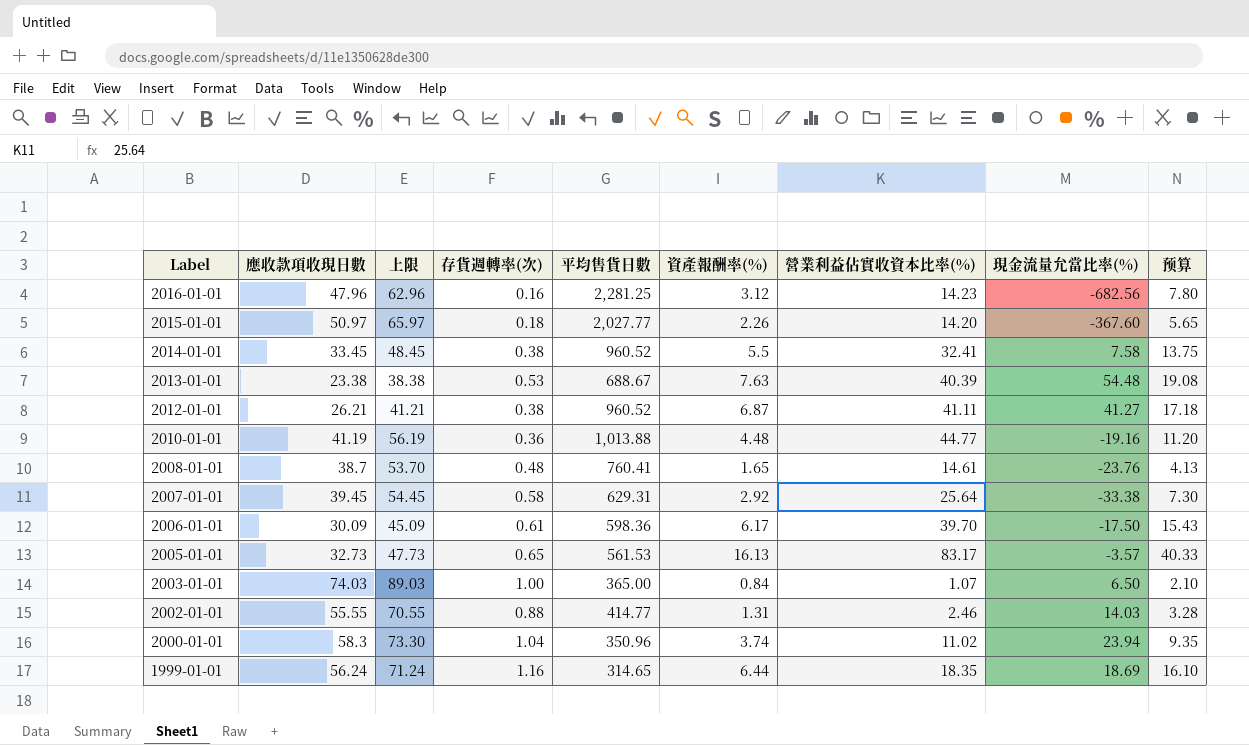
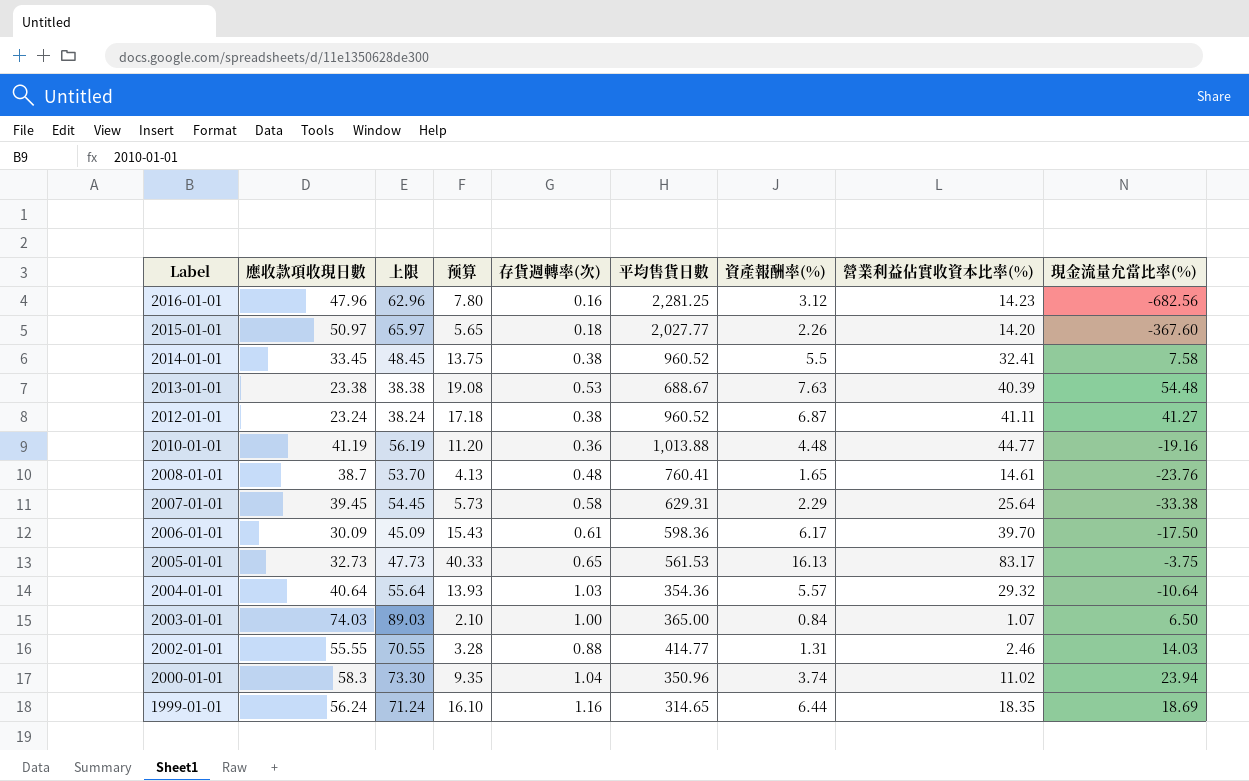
column 预算 | position: 9 -> 4
2012-01-01 | 應收款項收現日數: 26.21 -> 23.24
2012-01-01 | 上限: 41.21 -> 38.24
2007-01-01 | 预算: 7.30 -> 5.73
2007-01-01 | 資產報酬率(%): 2.92 -> 2.29
2005-01-01 | 現金流量允當比率(%): -3.57 -> -3.75
row 2004-01-01: none -> 40.64 | 55.64 | 13.93 | 1.03 | 354.36 | 5.57 | 29.32 | -10.64

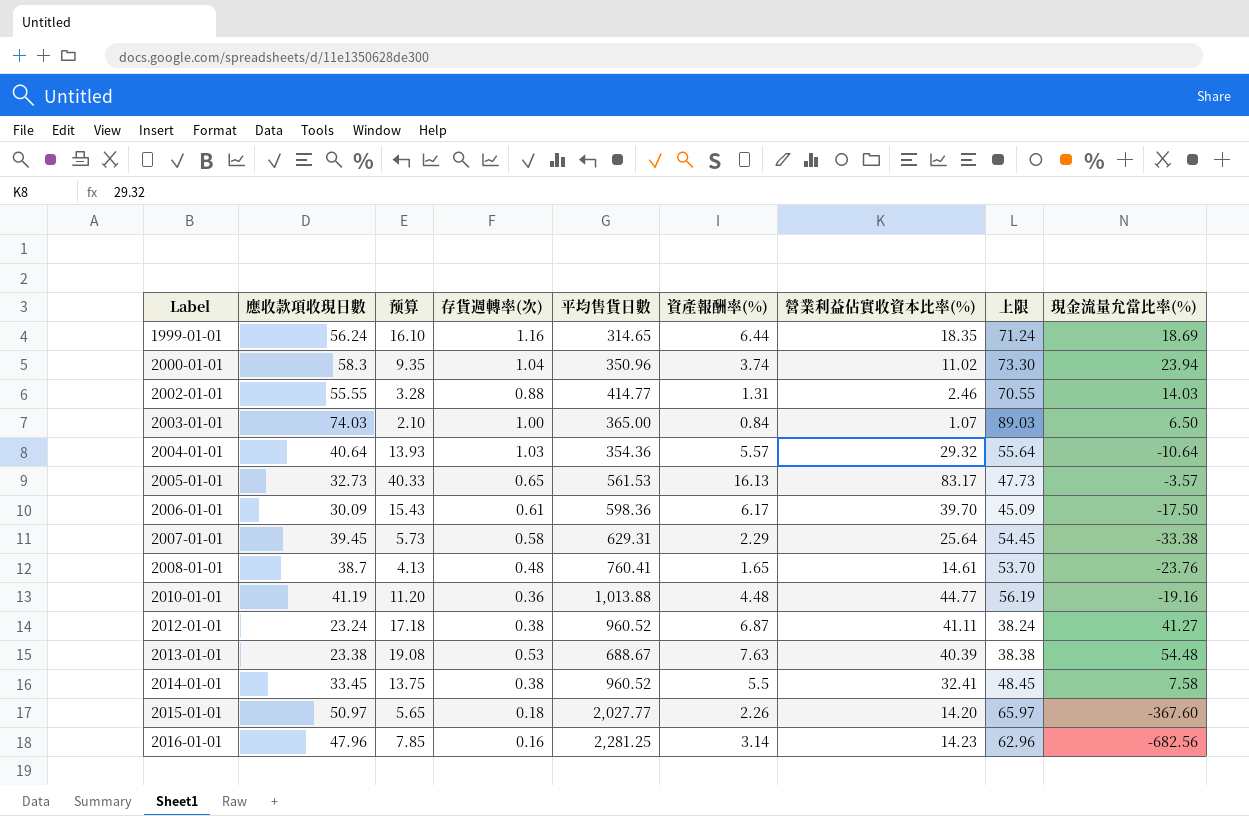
row order: Label descending -> Label ascending
column 上限 | position: 3 -> 8
2005-01-01 | 現金流量允當比率(%): -3.75 -> -3.57
2016-01-01 | 预算: 7.80 -> 7.85
2016-01-01 | 資產報酬率(%): 3.12 -> 3.14

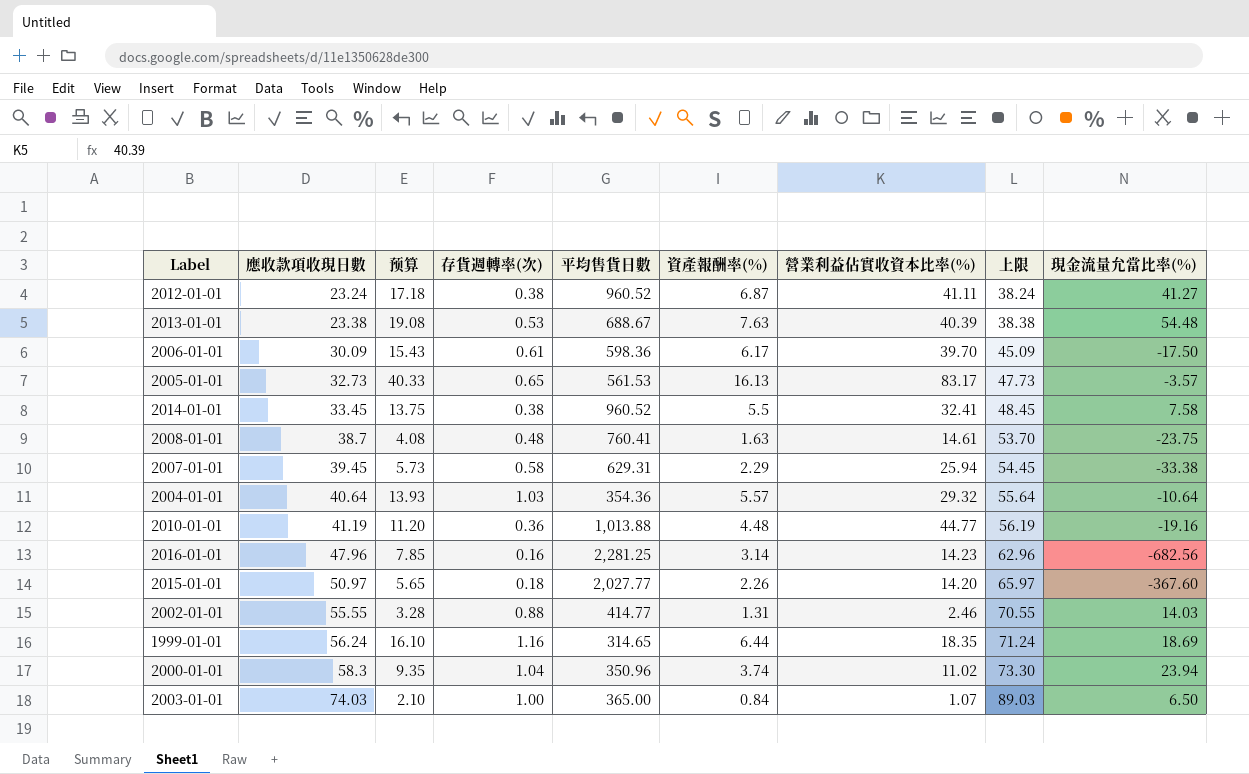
row order: Label ascending -> 應收款項收現日數 ascending
2008-01-01 | 预算: 4.13 -> 4.08
2008-01-01 | 資產報酬率(%): 1.65 -> 1.63
2008-01-01 | 現金流量允當比率(%): -23.76 -> -23.75
2007-01-01 | 營業利益佔實收資本比率(%): 25.64 -> 25.94

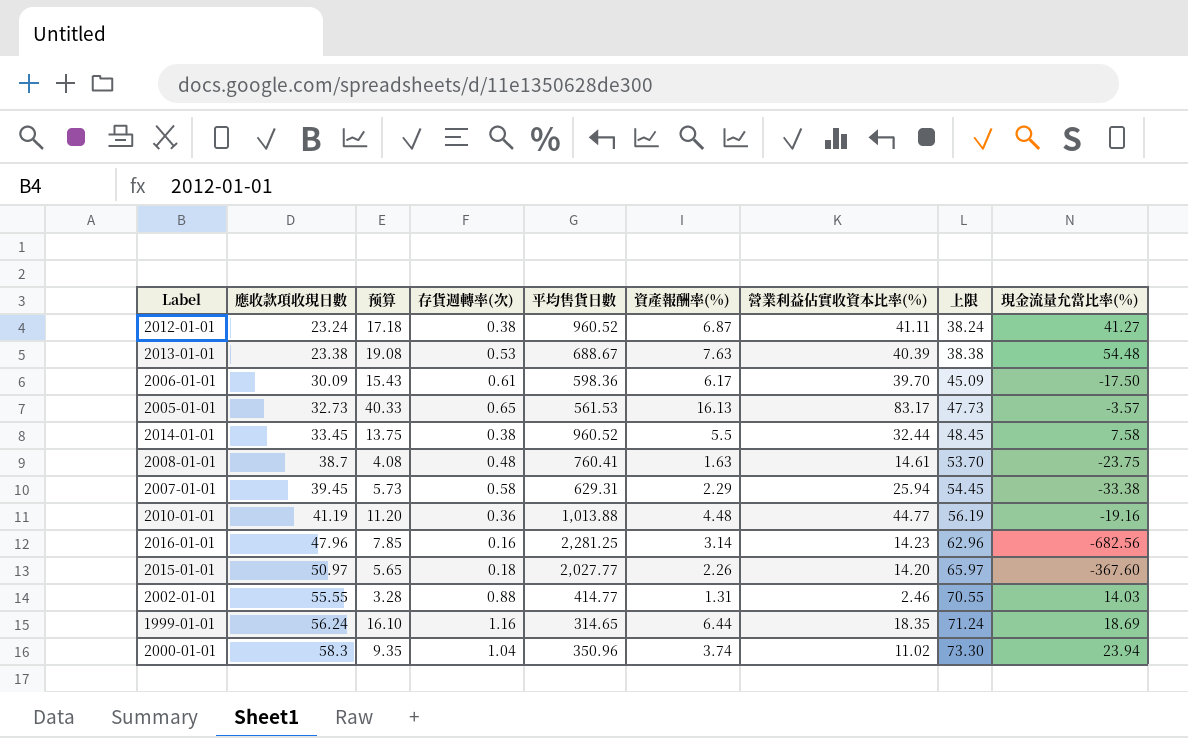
row 2004-01-01: 40.64 | 13.93 | 1.03 | 354.36 | 5.57 | 29.32 | 55.64 | -10.64 -> none
row 2003-01-01: 74.03 | 2.10 | 1.00 | 365.00 | 0.84 | 1.07 | 89.03 | 6.50 -> none
2014-01-01 | 營業利益佔實收資本比率(%): 32.41 -> 32.44

